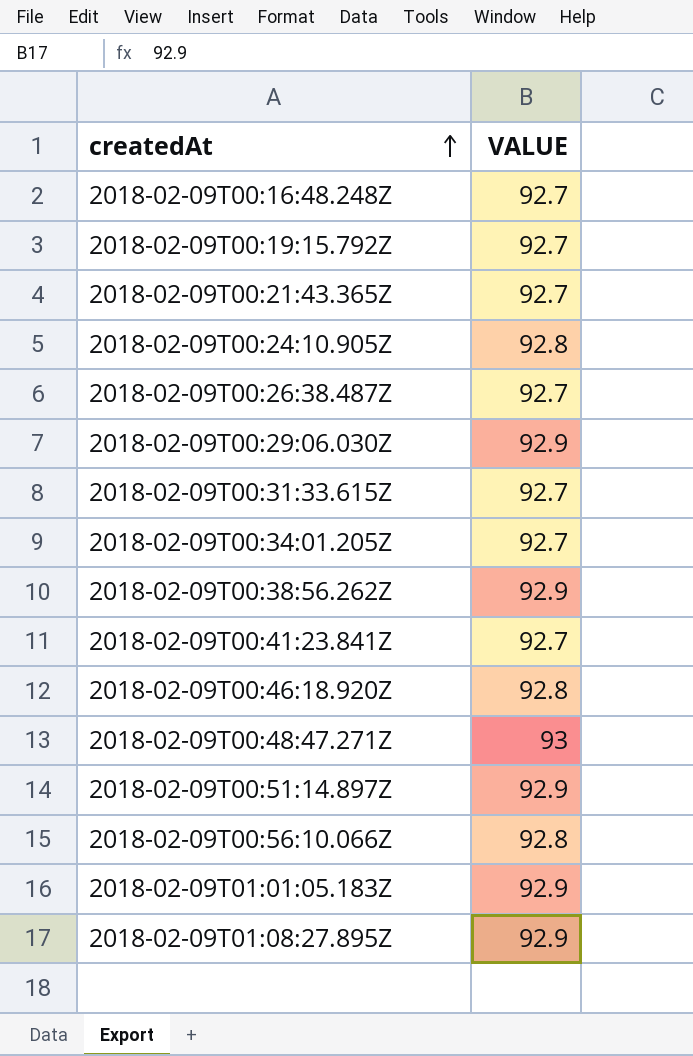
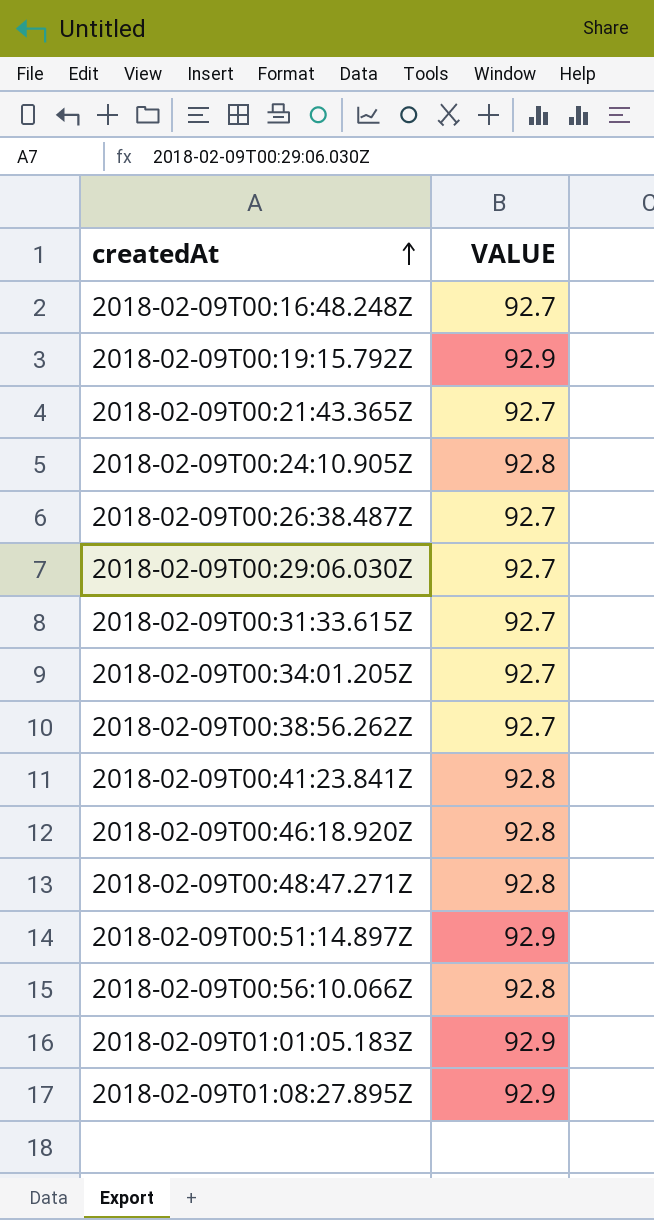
2018-02-09T00:19:15.792Z | VALUE: 92.7 -> 92.9
2018-02-09T00:29:06.030Z | VALUE: 92.9 -> 92.7
2018-02-09T00:38:56.262Z | VALUE: 92.9 -> 92.7
2018-02-09T00:41:23.841Z | VALUE: 92.7 -> 92.8
2018-02-09T00:48:47.271Z | VALUE: 93 -> 92.8

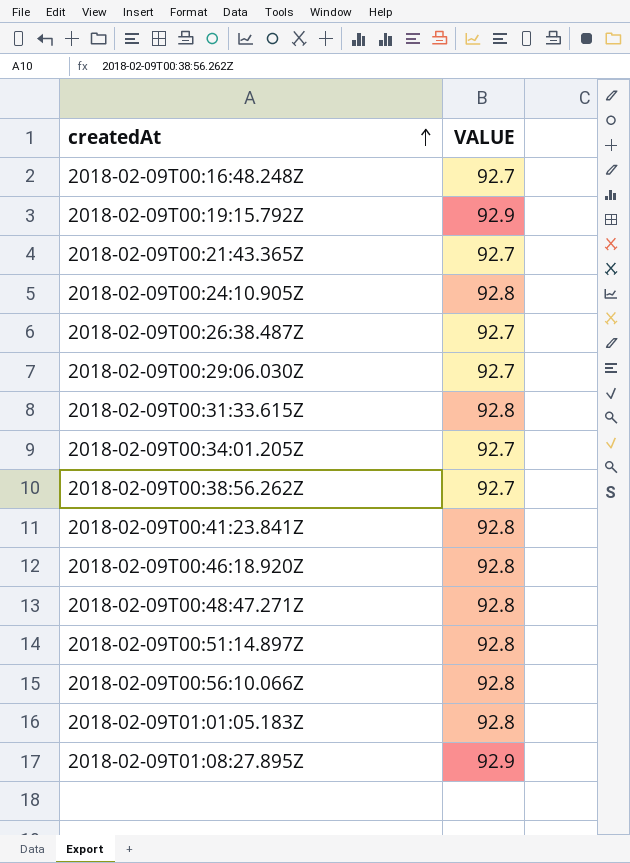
2018-02-09T00:31:33.615Z | VALUE: 92.7 -> 92.8
2018-02-09T00:51:14.897Z | VALUE: 92.9 -> 92.8
2018-02-09T01:01:05.183Z | VALUE: 92.9 -> 92.8

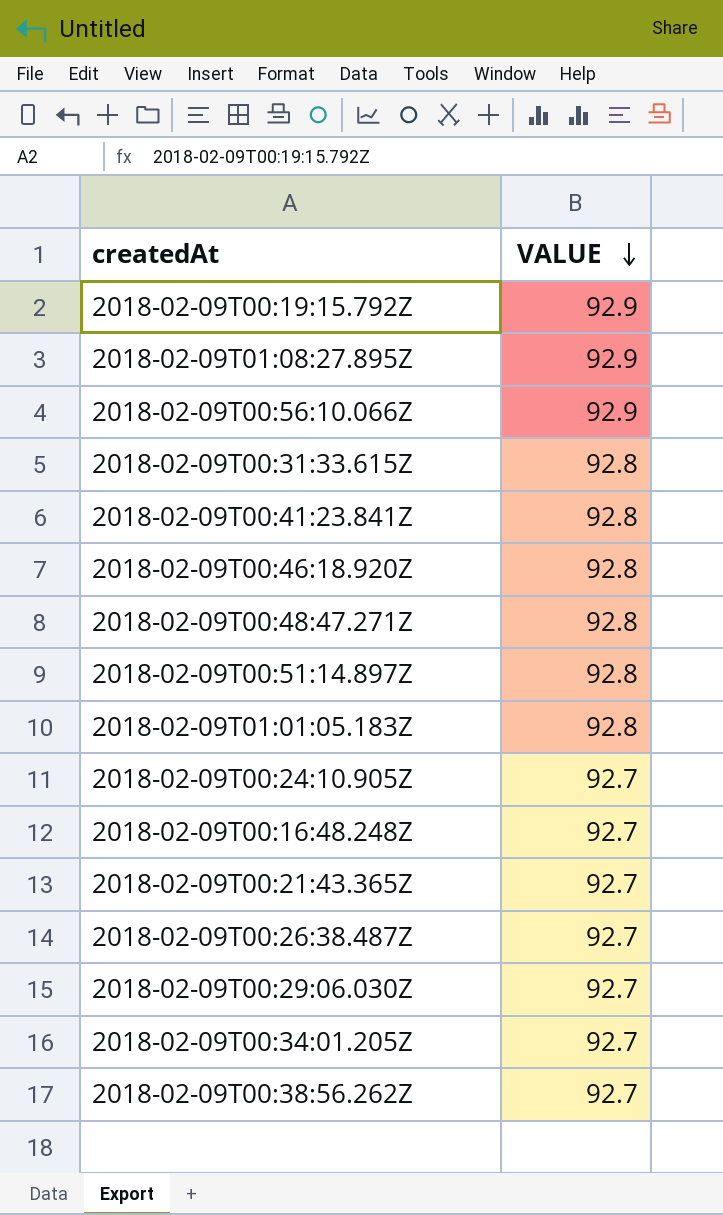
row order: createdAt ascending -> VALUE descending
2018-02-09T00:56:10.066Z | VALUE: 92.8 -> 92.9
2018-02-09T00:24:10.905Z | VALUE: 92.8 -> 92.7

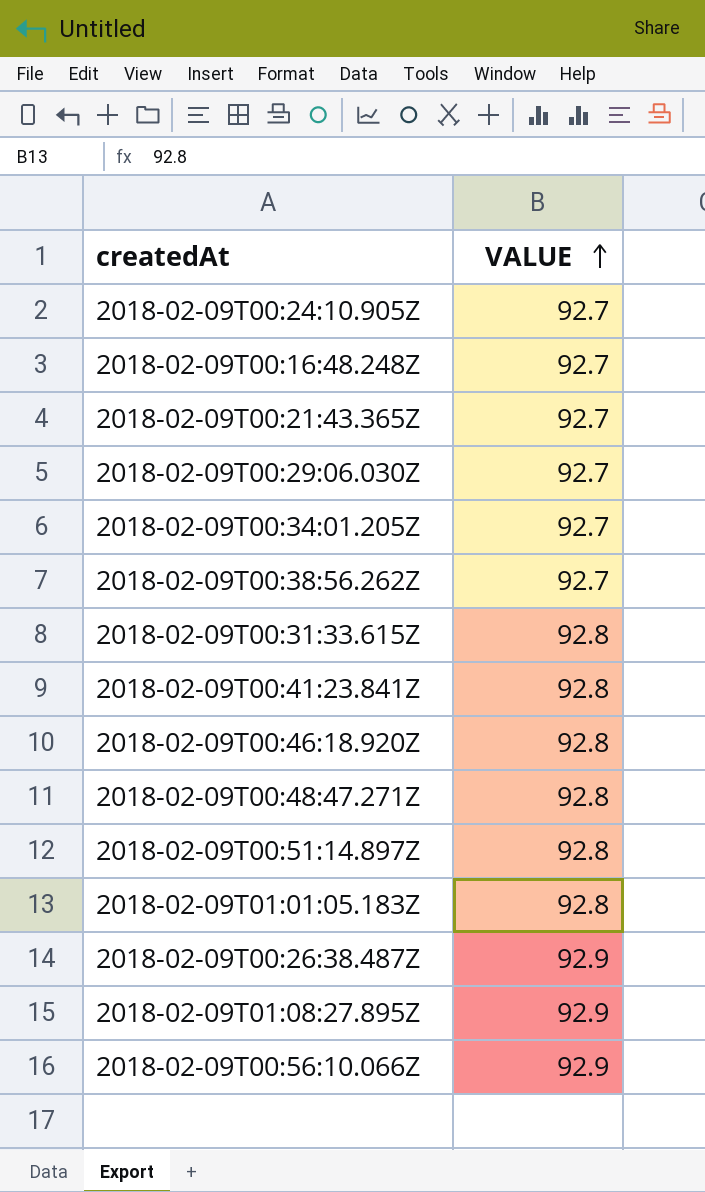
row order: VALUE descending -> VALUE ascending
row 2018-02-09T00:19:15.792Z: 92.9 -> none
2018-02-09T00:26:38.487Z | VALUE: 92.7 -> 92.9

